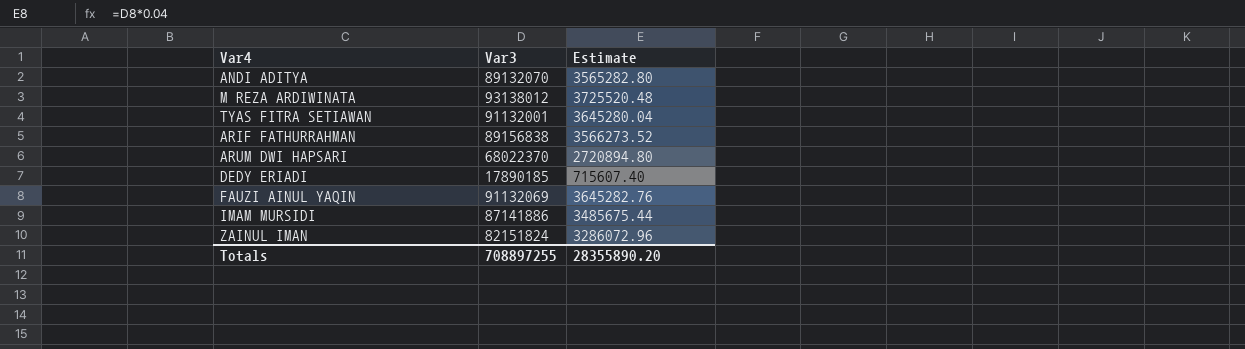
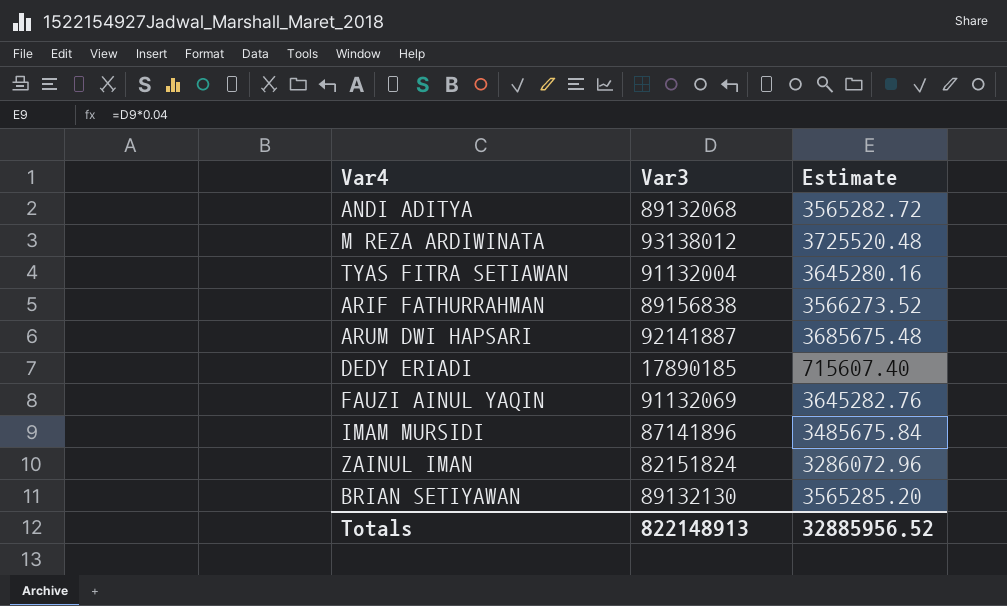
ANDI ADITYA | Var3: 89132070 -> 89132068
ANDI ADITYA | Estimate: 3565282.80 -> 3565282.72
TYAS FITRA SETIAWAN | Var3: 91132001 -> 91132004
TYAS FITRA SETIAWAN | Estimate: 3645280.04 -> 3645280.16
ARUM DWI HAPSARI | Var3: 68022370 -> 92141887
ARUM DWI HAPSARI | Estimate: 2720894.80 -> 3685675.48
IMAM MURSIDI | Var3: 87141886 -> 87141896
IMAM MURSIDI | Estimate: 3485675.44 -> 3485675.84
row BRIAN SETIYAWAN: none -> 89132130 | 3565285.20
Totals | Var3: 708897255 -> 822148913
Totals | Estimate: 28355890.20 -> 32885956.52

